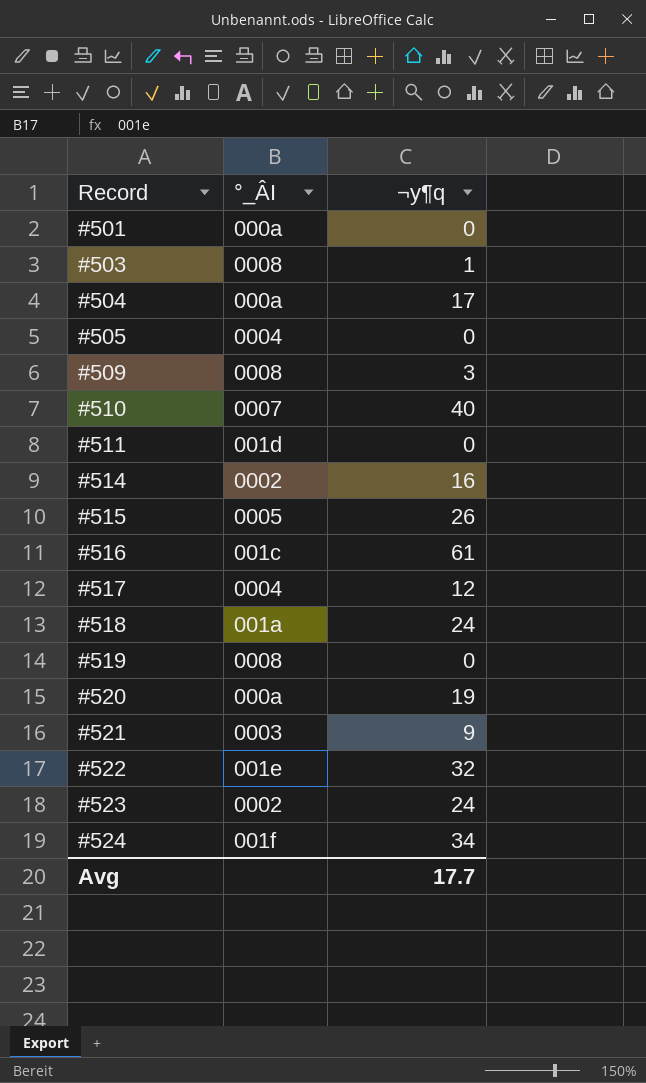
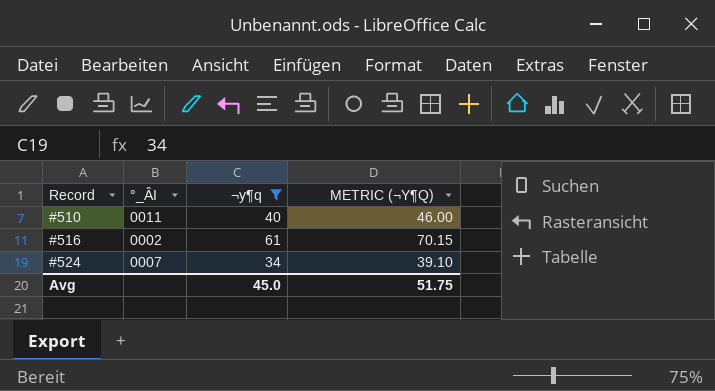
filter: none -> ¬y¶q >= 34
column METRIC (¬Y¶Q) | formula: none -> [¬y¶q] * 1.15
#510 | °_ÂI: 0007 -> 0011
#516 | °_ÂI: 001c -> 0002
#524 | °_ÂI: 001f -> 0007
Avg | ¬y¶q: 17.7 -> 45.0

